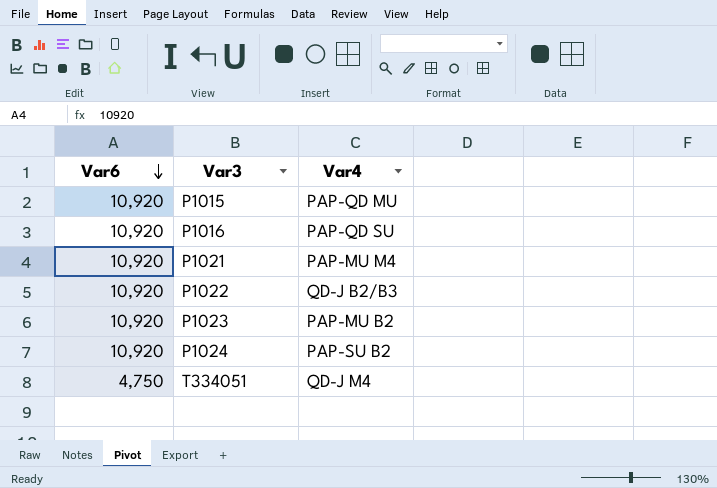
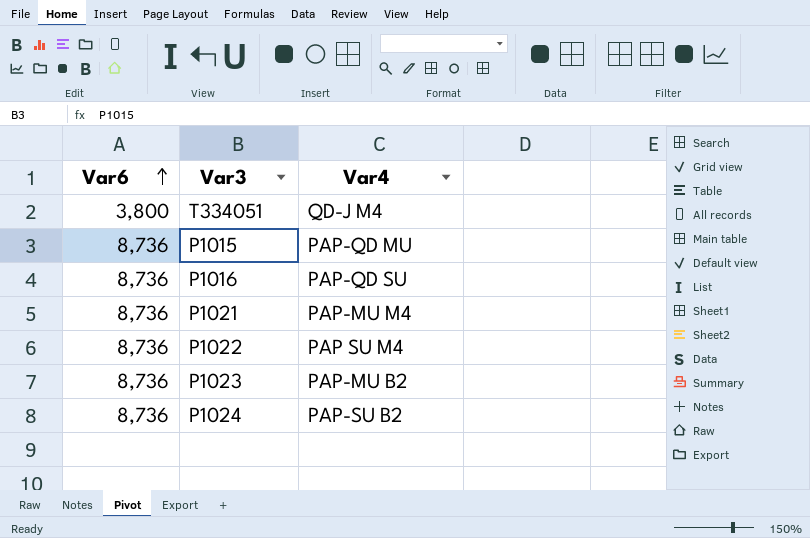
row order: Var6 descending -> Var6 ascending
T334051 | Var6: 4,750 -> 3,800
P1015 | Var6: 10,920 -> 8,736
P1016 | Var6: 10,920 -> 8,736
P1021 | Var6: 10,920 -> 8,736
P1022 | Var6: 10,920 -> 8,736
P1022 | Var4: QD-J B2/B3 -> PAP SU M4
P1023 | Var6: 10,920 -> 8,736
P1024 | Var6: 10,920 -> 8,736

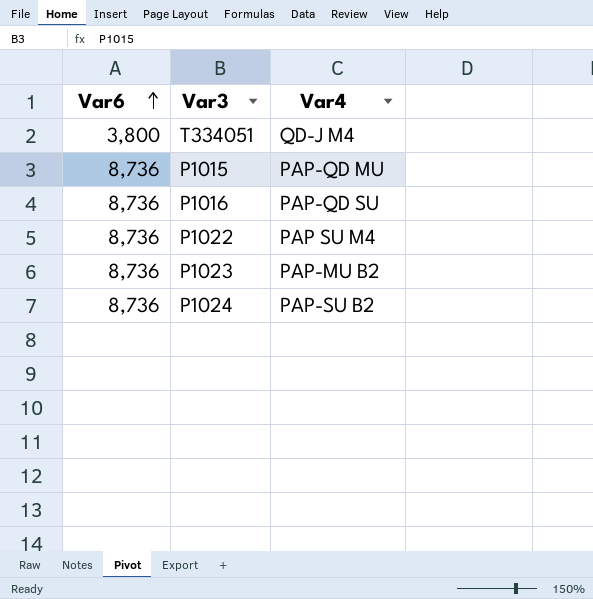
row P1021: 8,736 | PAP-MU M4 -> none

